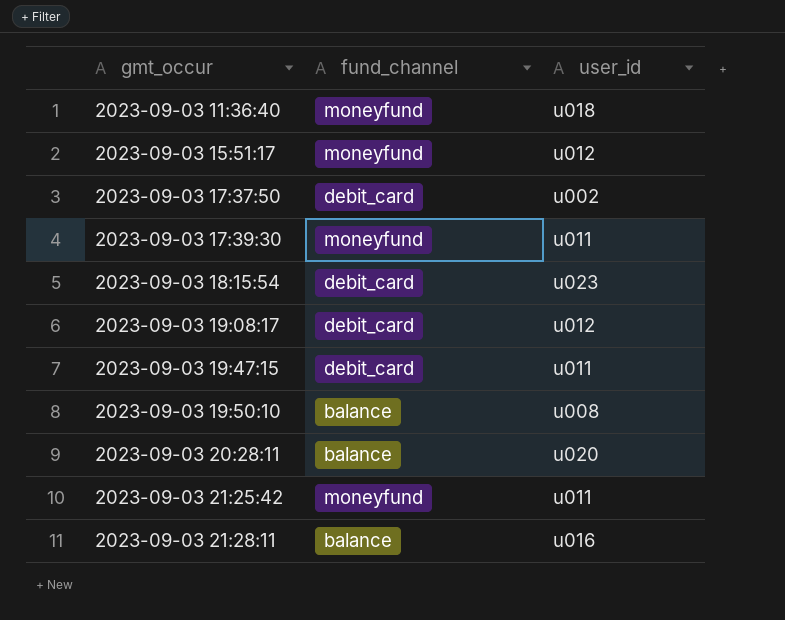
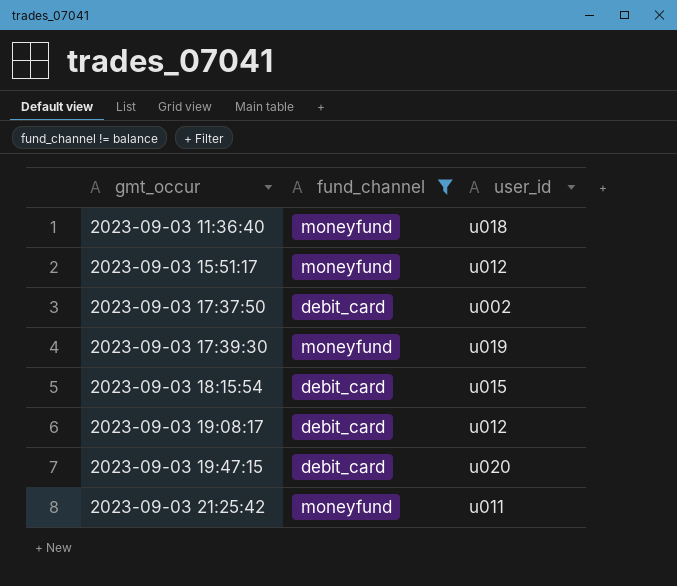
filter: none -> fund_channel != balance
2023-09-03 17:39:30 | user_id: u011 -> u019
2023-09-03 18:15:54 | user_id: u023 -> u015
2023-09-03 19:47:15 | user_id: u011 -> u020

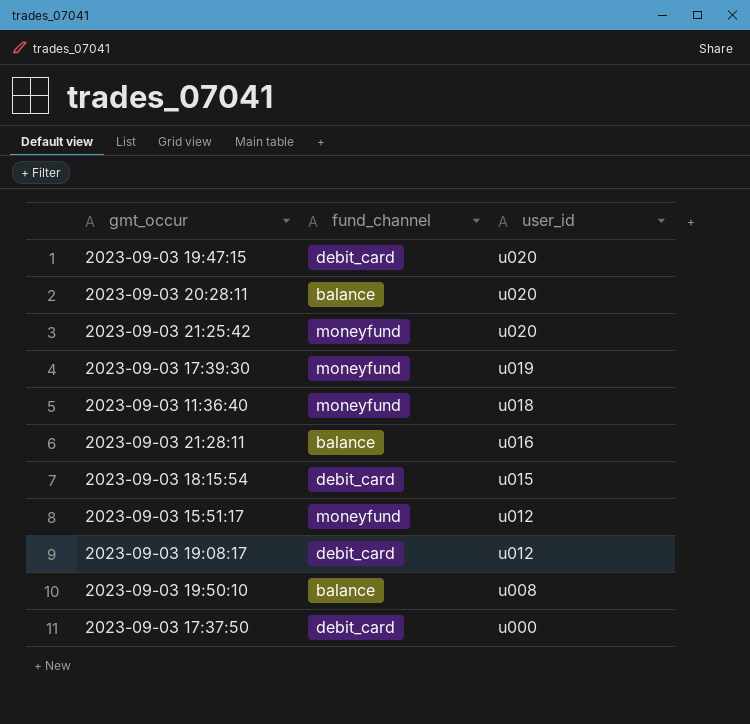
filter: fund_channel != balance -> none
row order: gmt_occur ascending -> user_id descending
2023-09-03 21:25:42 | user_id: u011 -> u020
2023-09-03 17:37:50 | user_id: u002 -> u000

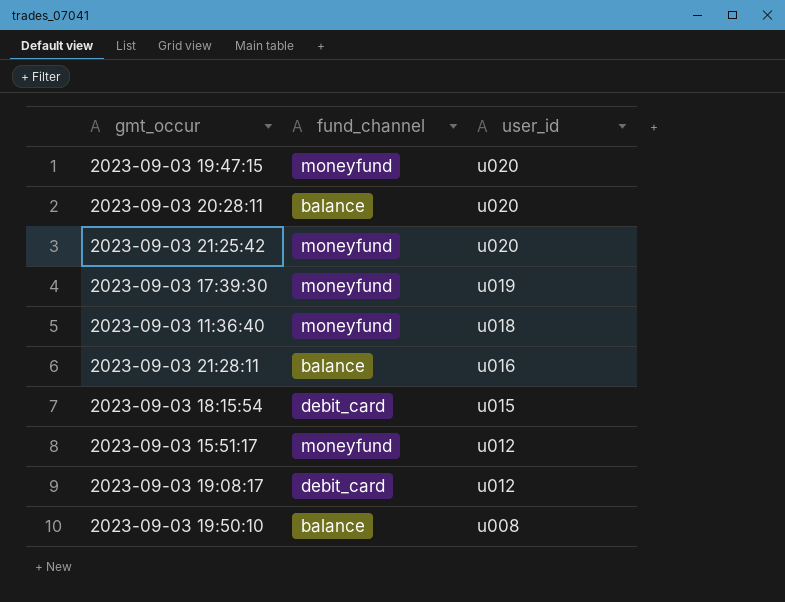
row 2023-09-03 17:37:50: debit_card | u000 -> none
2023-09-03 19:47:15 | fund_channel: debit_card -> moneyfund

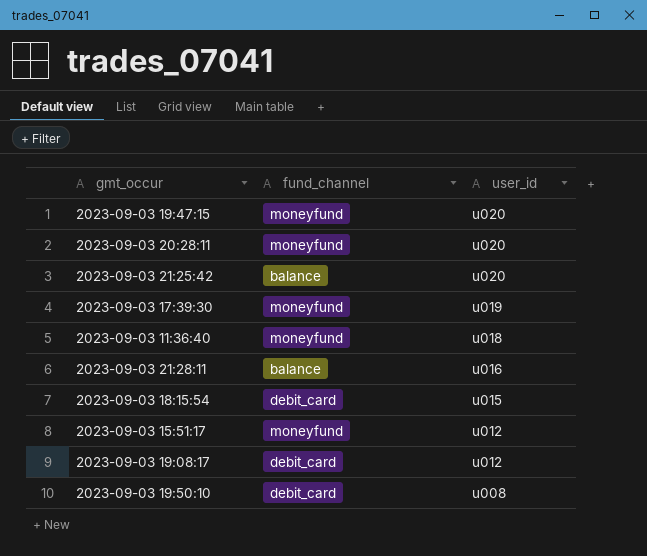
2023-09-03 20:28:11 | fund_channel: balance -> moneyfund
2023-09-03 21:25:42 | fund_channel: moneyfund -> balance
2023-09-03 19:50:10 | fund_channel: balance -> debit_card

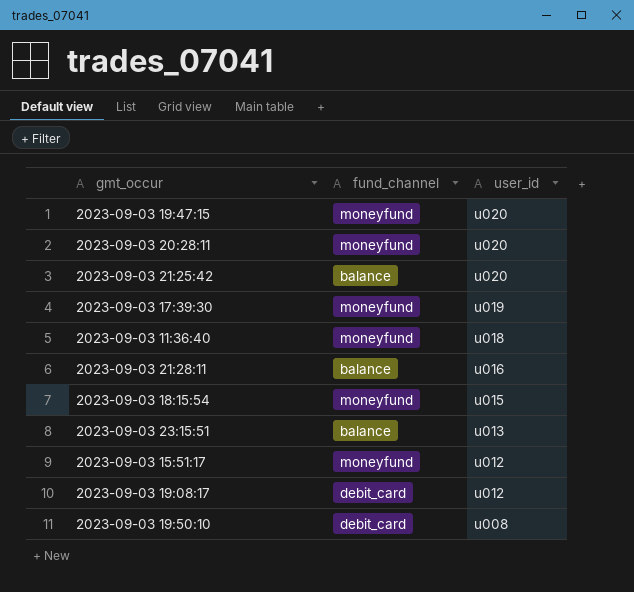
2023-09-03 18:15:54 | fund_channel: debit_card -> moneyfund
row 2023-09-03 23:15:51: none -> balance | u013

